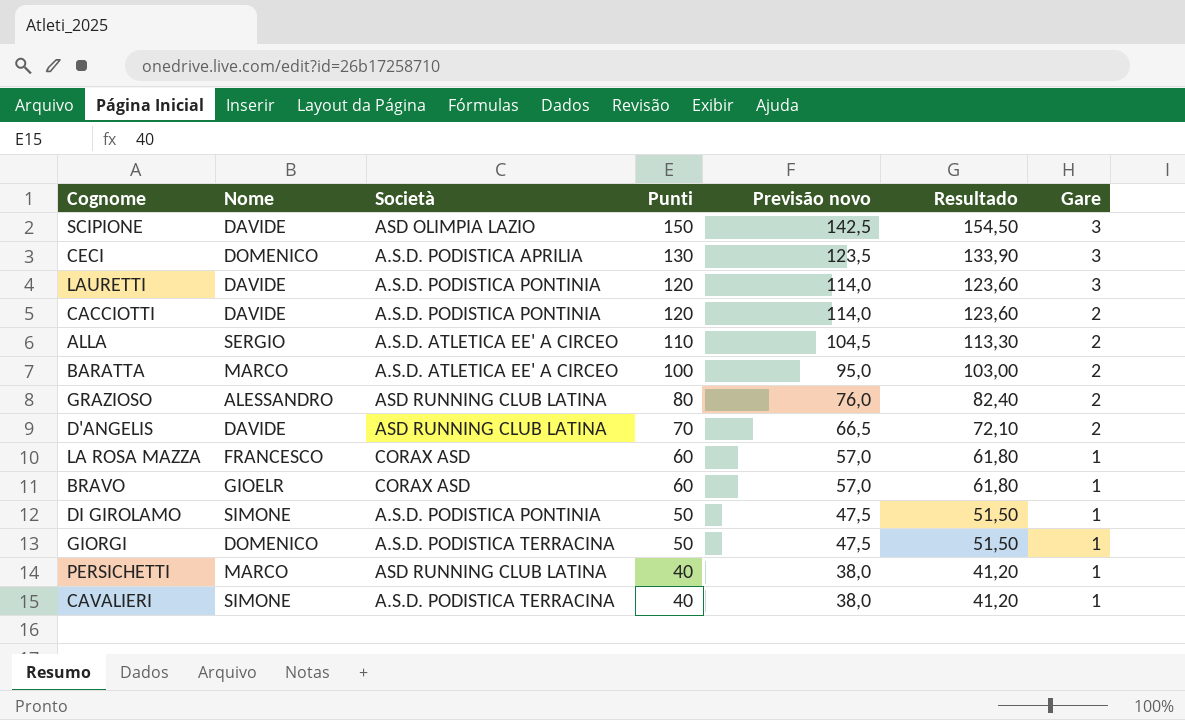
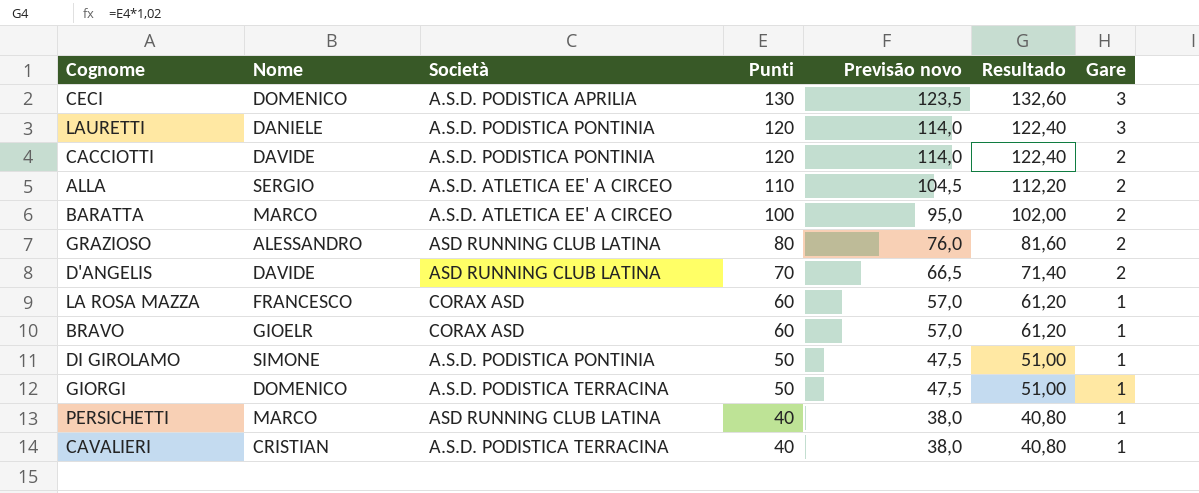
column Resultado | formula: [Punti] * 1,03 -> [Punti] * 1,02
row SCIPIONE: DAVIDE | ASD OLIMPIA LAZIO | 150 | 142,5 | 154,50 | 3 -> none
LAURETTI | Nome: DAVIDE -> DANIELE
CAVALIERI | Nome: SIMONE -> CRISTIAN

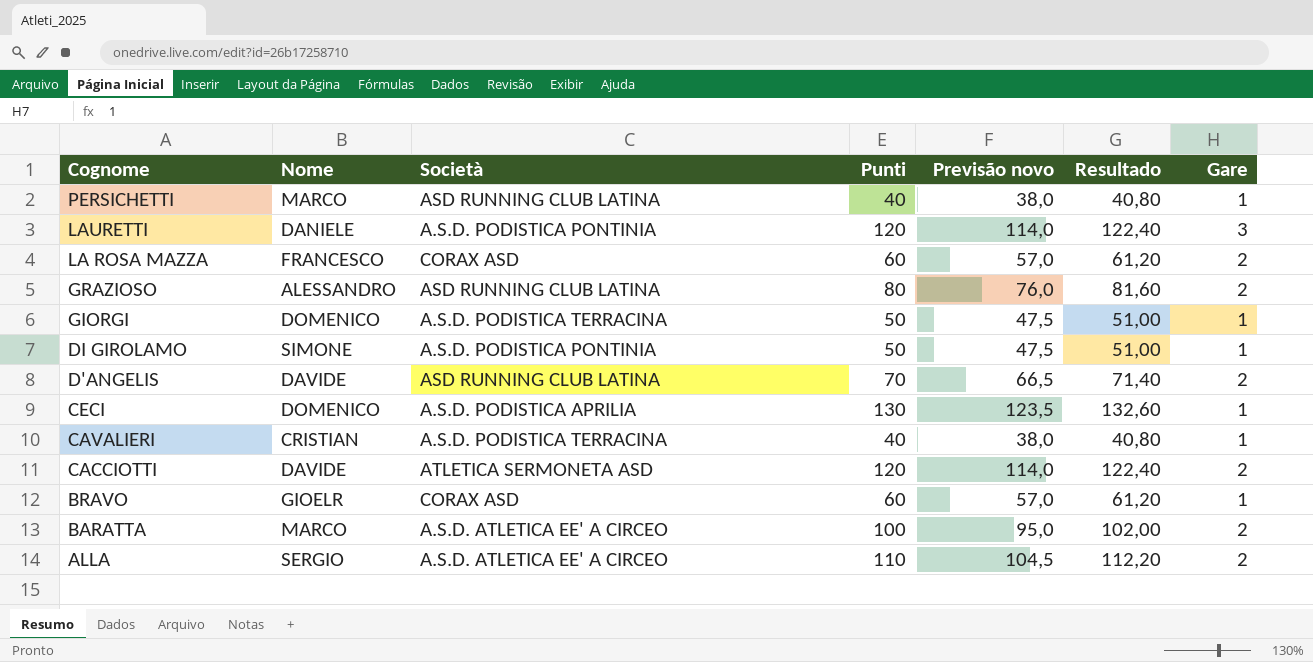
row order: Punti descending -> Cognome descending
LA ROSA MAZZA | Gare: 1 -> 2
CECI | Gare: 3 -> 1
CACCIOTTI | Società: A.S.D. PODISTICA PONTINIA -> ATLETICA SERMONETA ASD

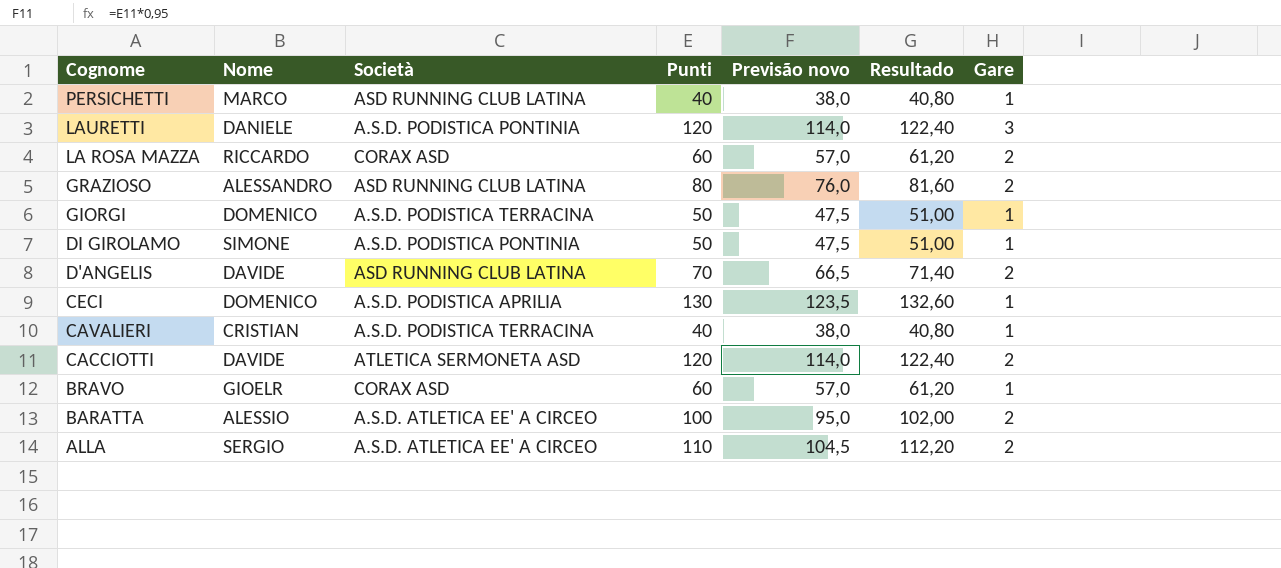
LA ROSA MAZZA | Nome: FRANCESCO -> RICCARDO
BARATTA | Nome: MARCO -> ALESSIO

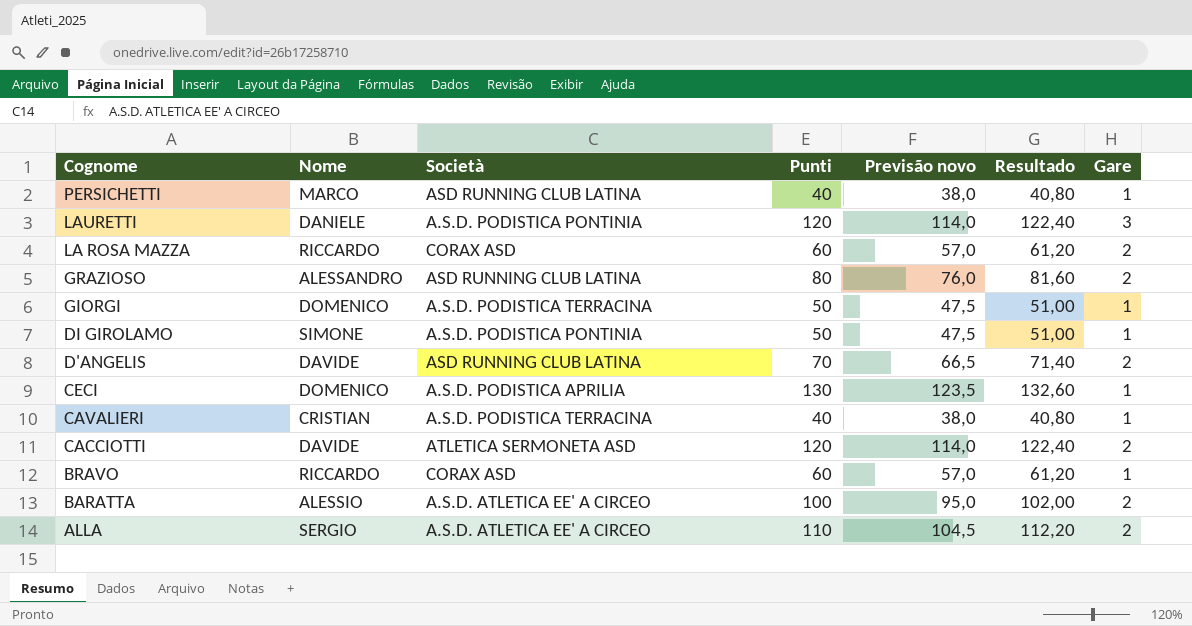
BRAVO | Nome: GIOELR -> RICCARDO

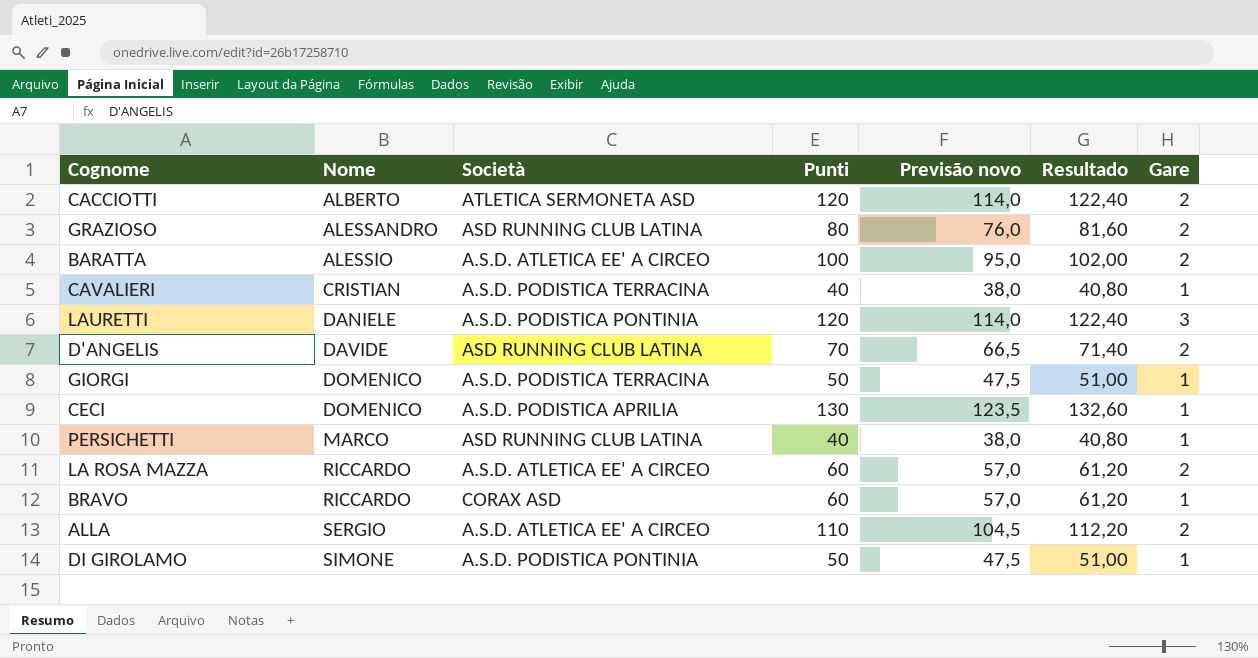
row order: Cognome descending -> Nome ascending
CACCIOTTI | Nome: DAVIDE -> ALBERTO
LA ROSA MAZZA | Società: CORAX ASD -> A.S.D. ATLETICA EE' A CIRCEO

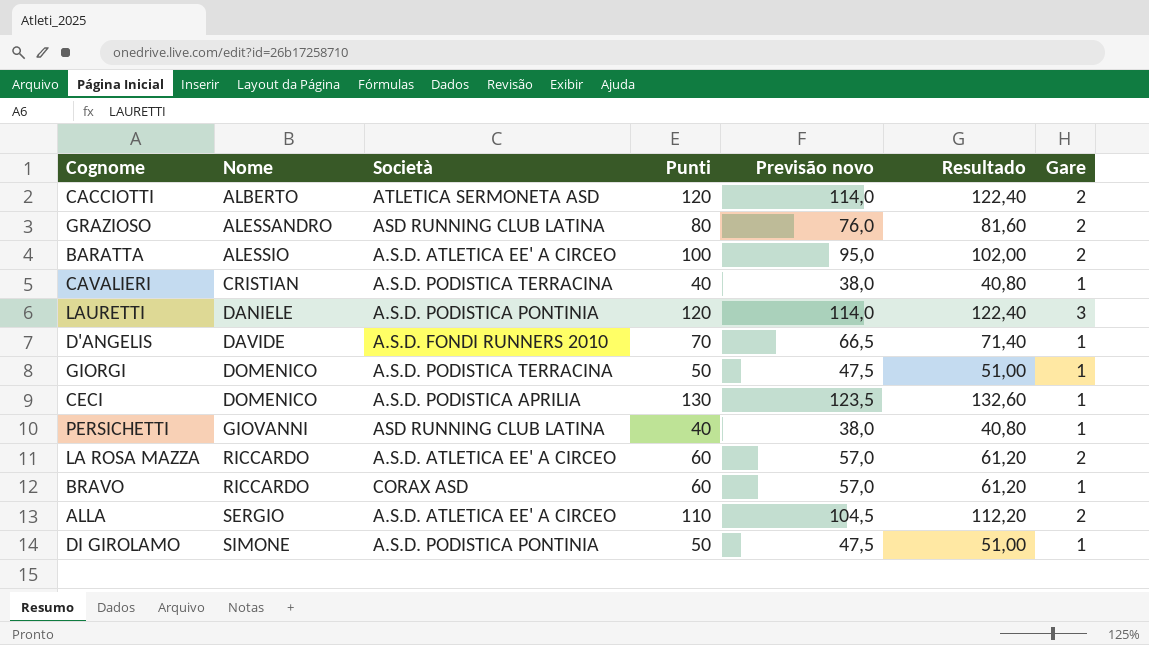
D'ANGELIS | Società: ASD RUNNING CLUB LATINA -> A.S.D. FONDI RUNNERS 2010
D'ANGELIS | Gare: 2 -> 1
PERSICHETTI | Nome: MARCO -> GIOVANNI

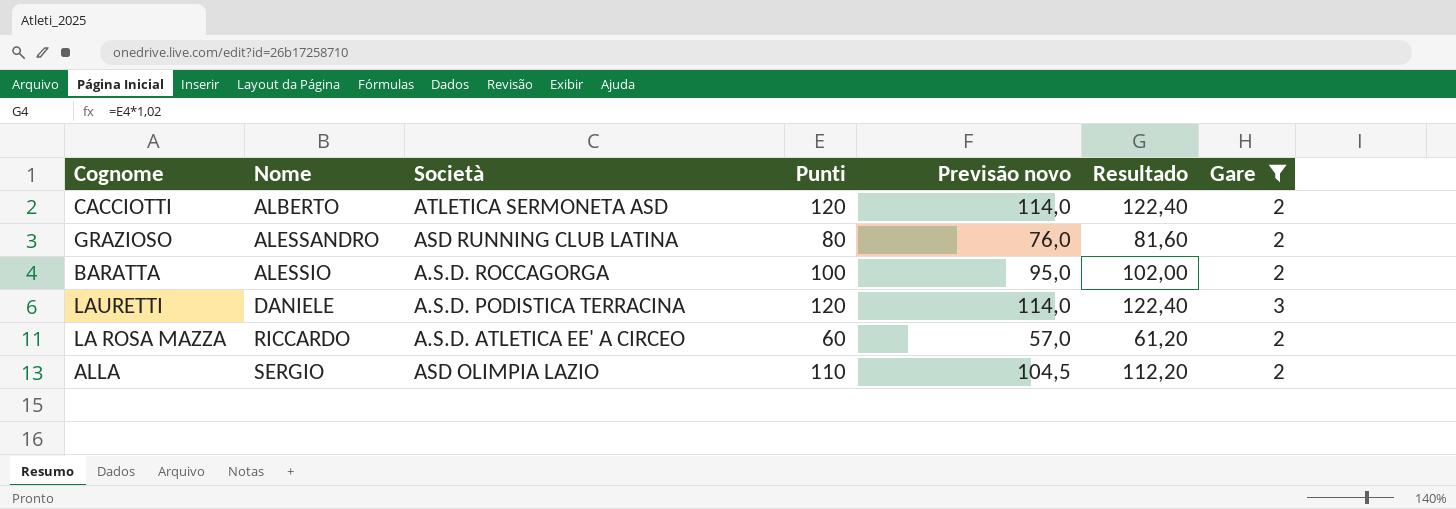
filter: none -> Gare != 1
BARATTA | Società: A.S.D. ATLETICA EE' A CIRCEO -> A.S.D. ROCCAGORGA
LAURETTI | Società: A.S.D. PODISTICA PONTINIA -> A.S.D. PODISTICA TERRACINA
ALLA | Società: A.S.D. ATLETICA EE' A CIRCEO -> ASD OLIMPIA LAZIO

